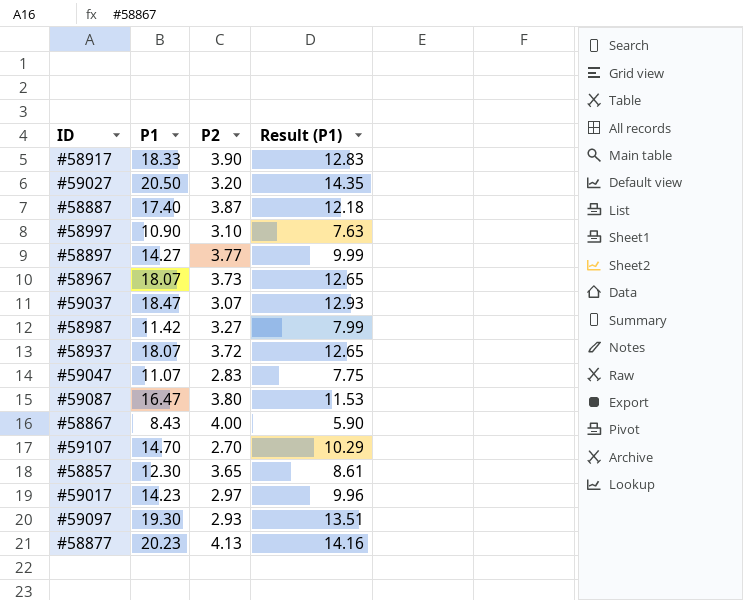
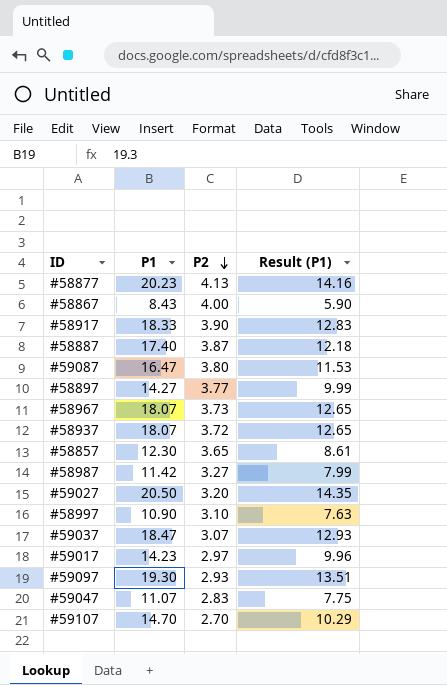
row order: none -> P2 descending

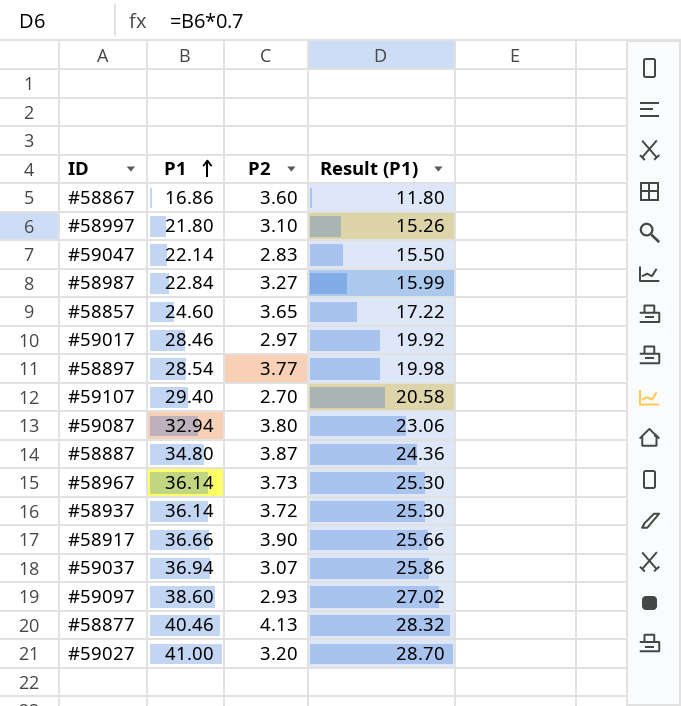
row order: P2 descending -> P1 ascending
#58867 | P1: 8.43 -> 16.86
#58867 | P2: 4.00 -> 3.60
#58867 | Result (P1): 5.90 -> 11.80
#58997 | P1: 10.90 -> 21.80
#58997 | Result (P1): 7.63 -> 15.26
#59047 | P1: 11.07 -> 22.14
#59047 | Result (P1): 7.75 -> 15.50
#58987 | P1: 11.42 -> 22.84
#58987 | Result (P1): 7.99 -> 15.99
#58857 | P1: 12.30 -> 24.60
#58857 | Result (P1): 8.61 -> 17.22
#59017 | P1: 14.23 -> 28.46
#59017 | Result (P1): 9.96 -> 19.92
#58897 | P1: 14.27 -> 28.54
#58897 | Result (P1): 9.99 -> 19.98
#59107 | P1: 14.70 -> 29.40
#59107 | Result (P1): 10.29 -> 20.58
#59087 | P1: 16.47 -> 32.94
#59087 | Result (P1): 11.53 -> 23.06
#58887 | P1: 17.40 -> 34.80
#58887 | Result (P1): 12.18 -> 24.36
#58967 | P1: 18.07 -> 36.14
#58967 | Result (P1): 12.65 -> 25.30
#58937 | P1: 18.07 -> 36.14
#58937 | Result (P1): 12.65 -> 25.30
#58917 | P1: 18.33 -> 36.66
#58917 | Result (P1): 12.83 -> 25.66
#59037 | P1: 18.47 -> 36.94
#59037 | Result (P1): 12.93 -> 25.86
#59097 | P1: 19.30 -> 38.60
#59097 | Result (P1): 13.51 -> 27.02
#58877 | P1: 20.23 -> 40.46
#58877 | Result (P1): 14.16 -> 28.32
#59027 | P1: 20.50 -> 41.00
#59027 | Result (P1): 14.35 -> 28.70

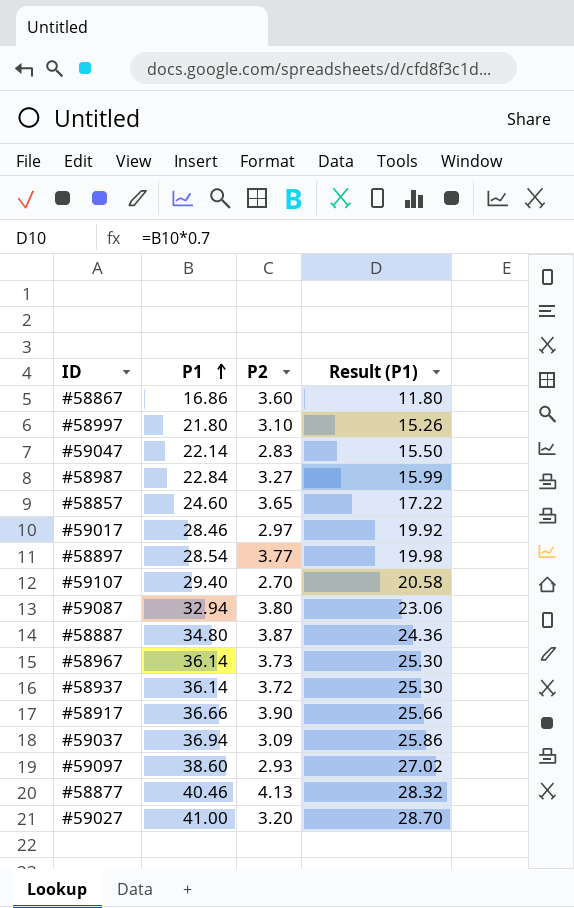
#59037 | P2: 3.07 -> 3.09

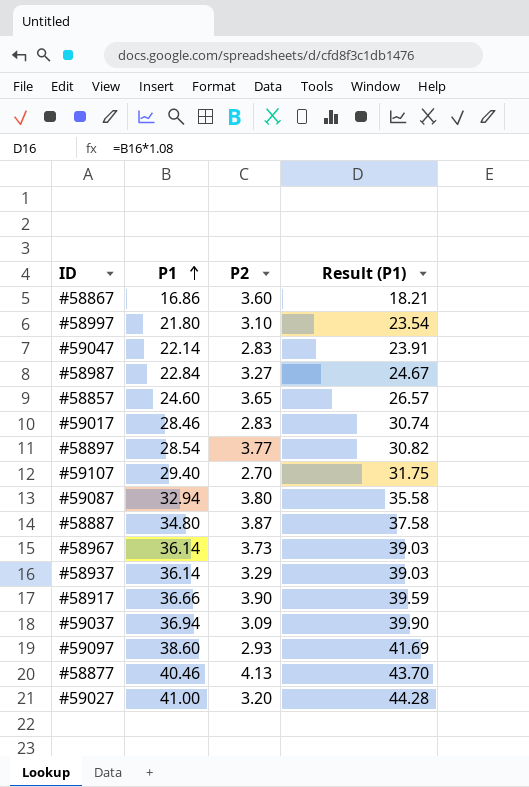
column Result (P1) | formula: [P1] * 0.7 -> [P1] * 1.08
#59017 | P2: 2.97 -> 2.83
#58937 | P2: 3.72 -> 3.29

